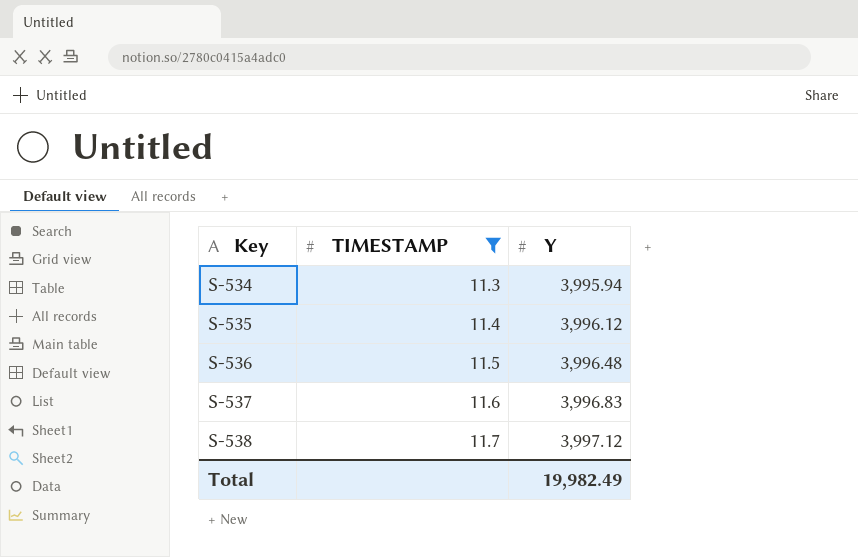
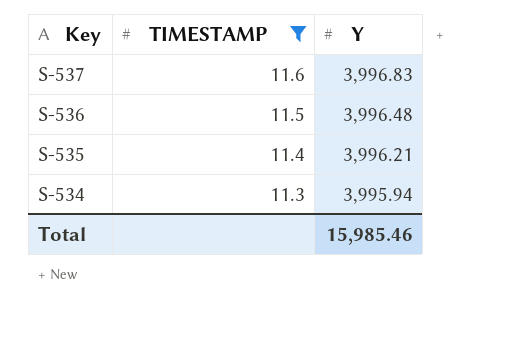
row order: Key ascending -> Key descending
row S-538: 11.7 | 3,997.12 -> none
S-535 | Y: 3,996.12 -> 3,996.21
Total | Y: 19,982.49 -> 15,985.46

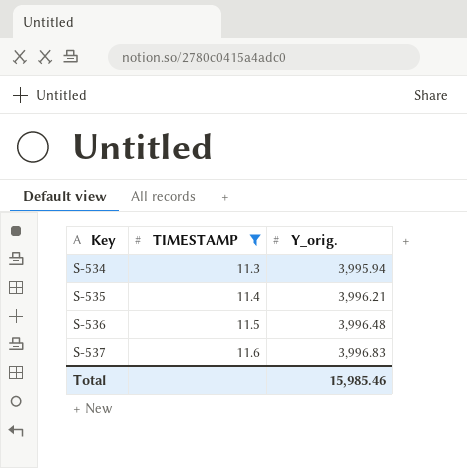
row order: Key descending -> Key ascending
column name: Y -> Y_orig.

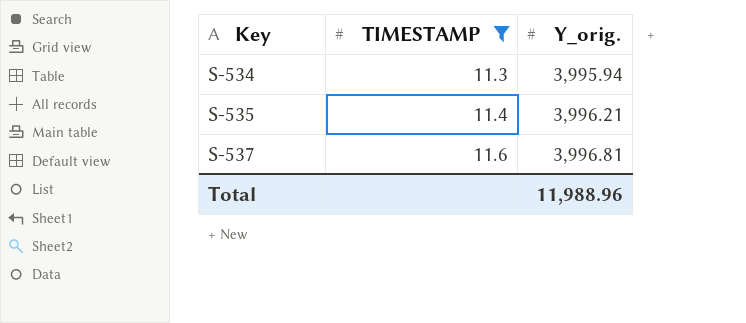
row S-536: 11.5 | 3,996.48 -> none
S-537 | Y_orig.: 3,996.83 -> 3,996.81
Total | Y_orig.: 15,985.46 -> 11,988.96

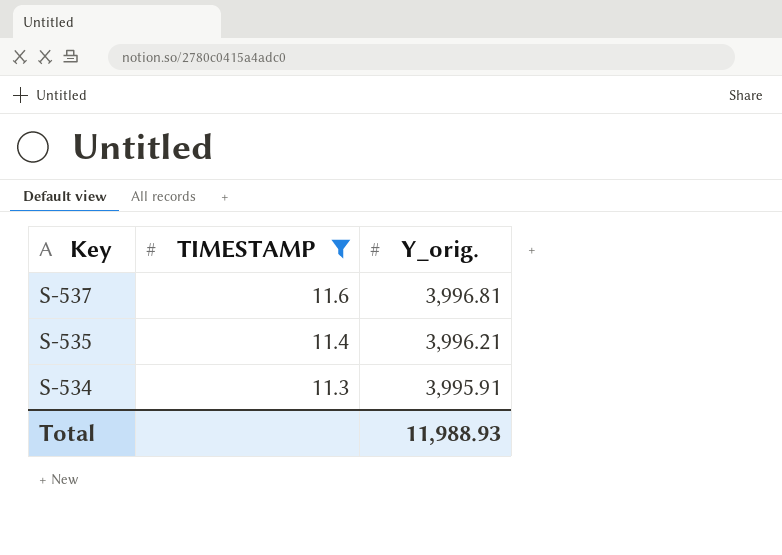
row order: Key ascending -> Key descending
S-534 | Y_orig.: 3,995.94 -> 3,995.91
Total | Y_orig.: 11,988.96 -> 11,988.93

